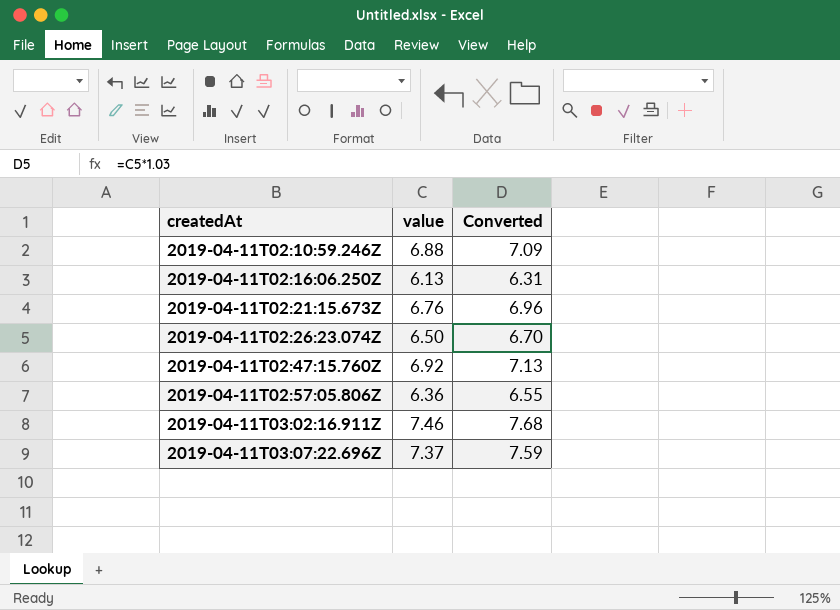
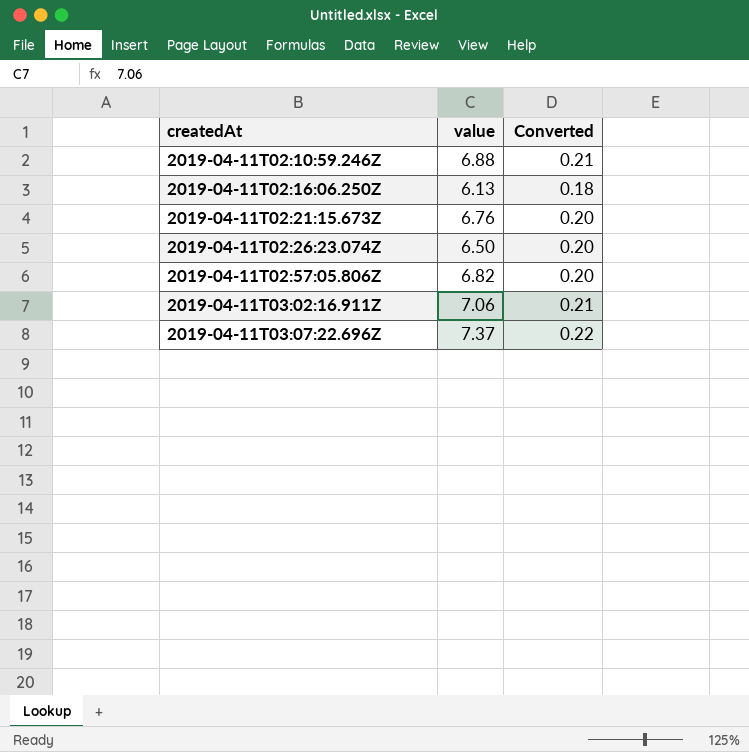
column Converted | formula: [value] * 1.03 -> [value] * 0.03
row 2019-04-11T02:47:15.760Z: 6.92 | 7.13 -> none
2019-04-11T02:57:05.806Z | value: 6.36 -> 6.82
2019-04-11T03:02:16.911Z | value: 7.46 -> 7.06

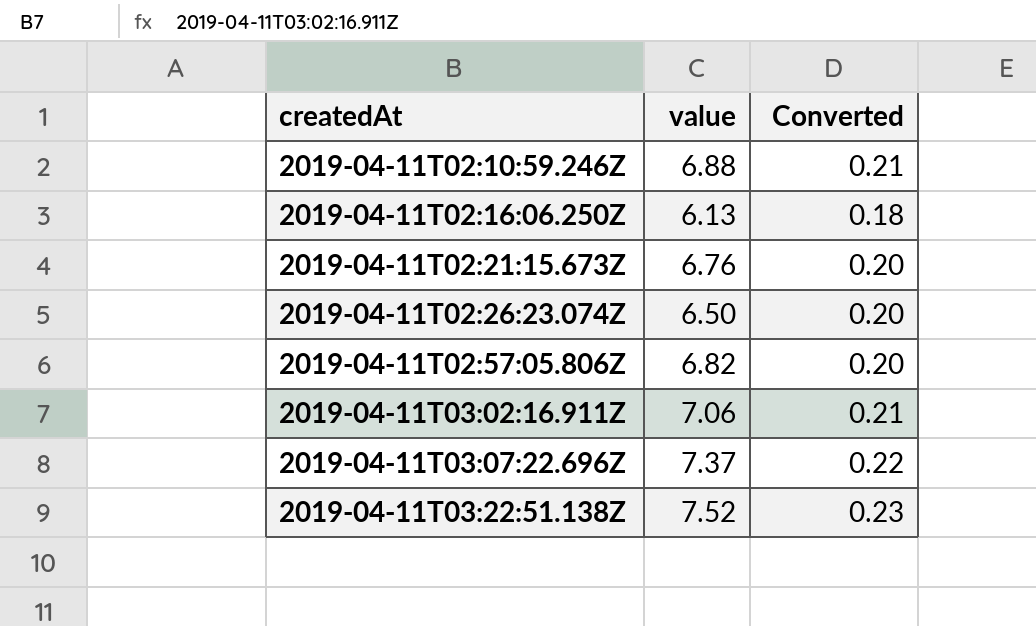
row 2019-04-11T03:22:51.138Z: none -> 7.52 | 0.23

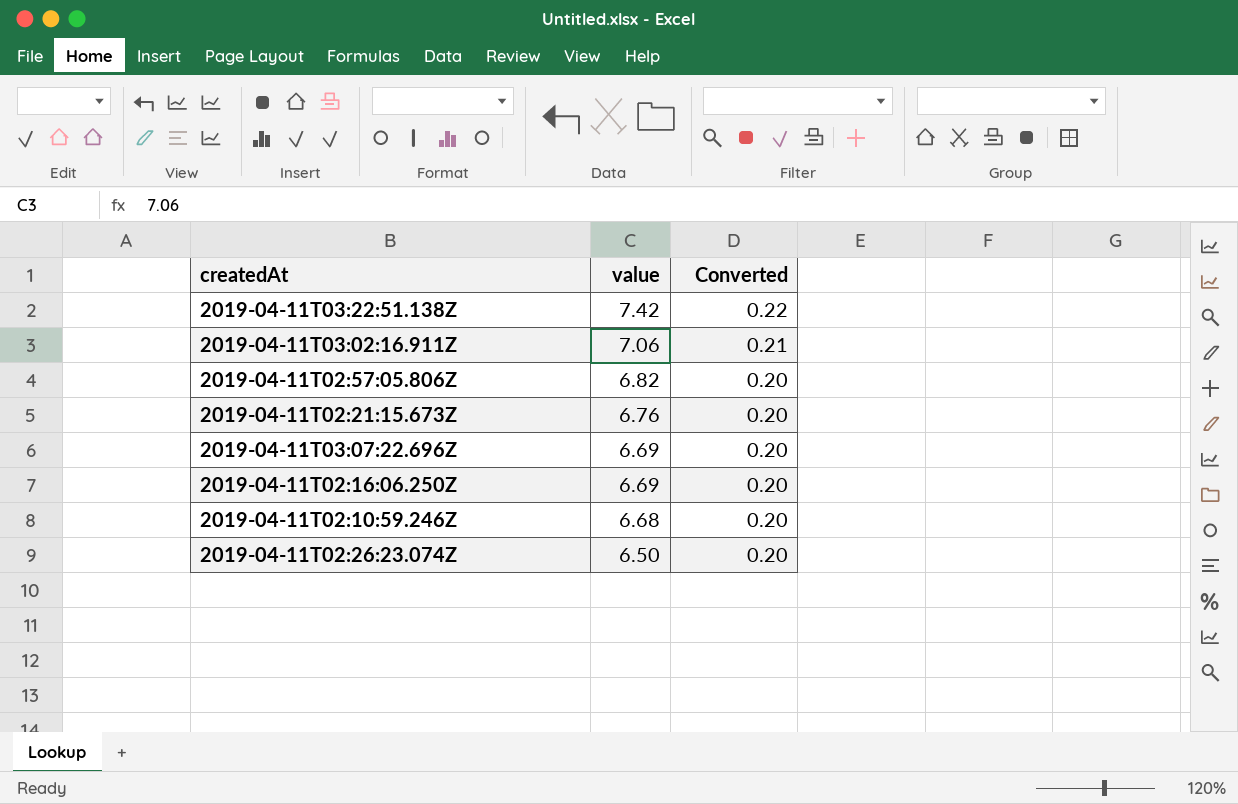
row order: createdAt ascending -> value descending
2019-04-11T03:22:51.138Z | value: 7.52 -> 7.42
2019-04-11T03:22:51.138Z | Converted: 0.23 -> 0.22
2019-04-11T03:07:22.696Z | value: 7.37 -> 6.69
2019-04-11T03:07:22.696Z | Converted: 0.22 -> 0.20
2019-04-11T02:16:06.250Z | value: 6.13 -> 6.69
2019-04-11T02:16:06.250Z | Converted: 0.18 -> 0.20
2019-04-11T02:10:59.246Z | value: 6.88 -> 6.68
2019-04-11T02:10:59.246Z | Converted: 0.21 -> 0.20

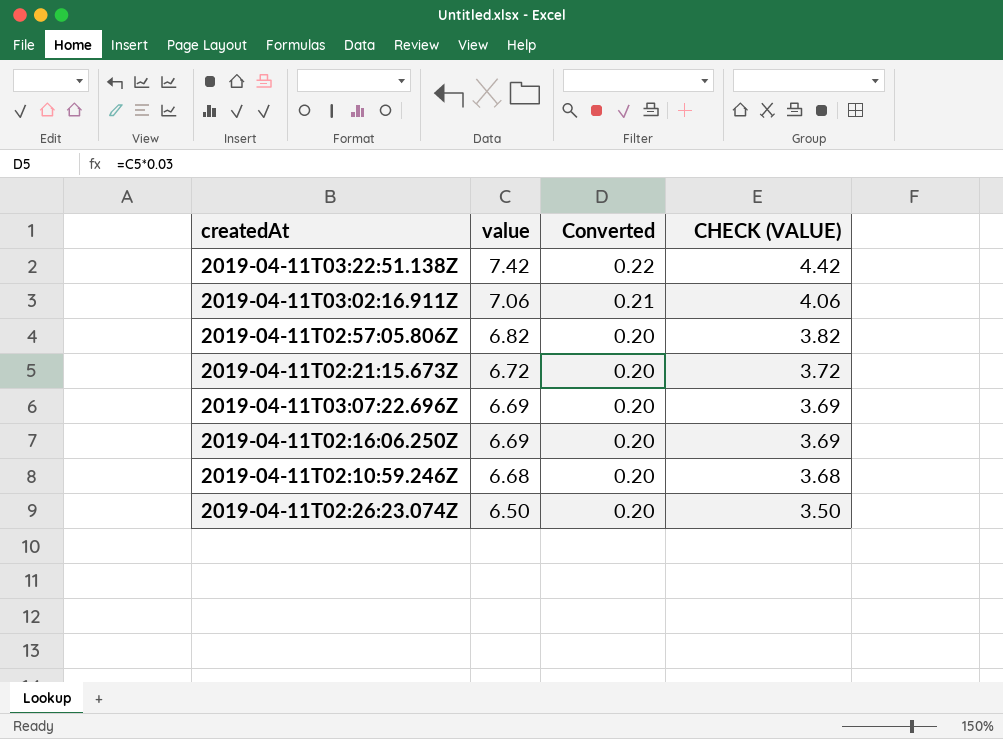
column CHECK (VALUE) | formula: none -> [value] - 3
2019-04-11T02:21:15.673Z | value: 6.76 -> 6.72

